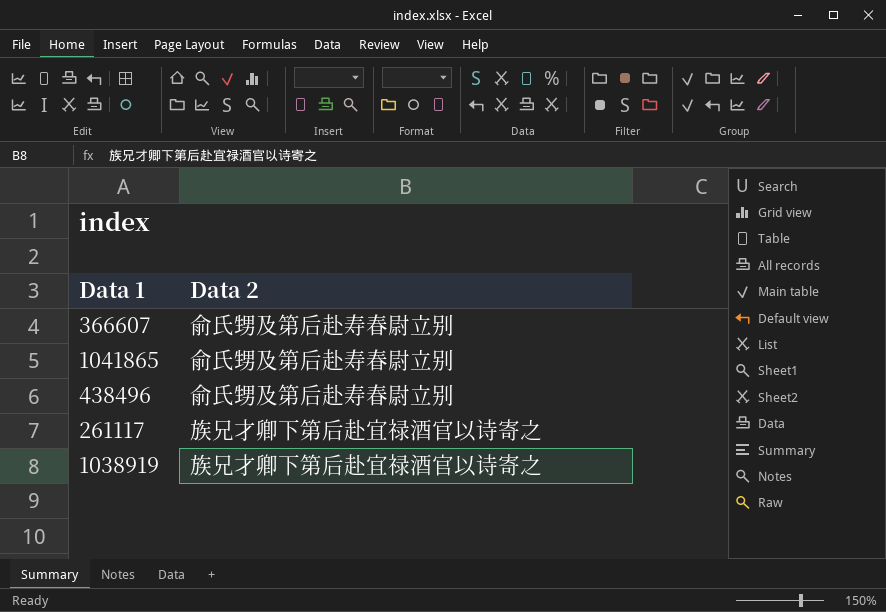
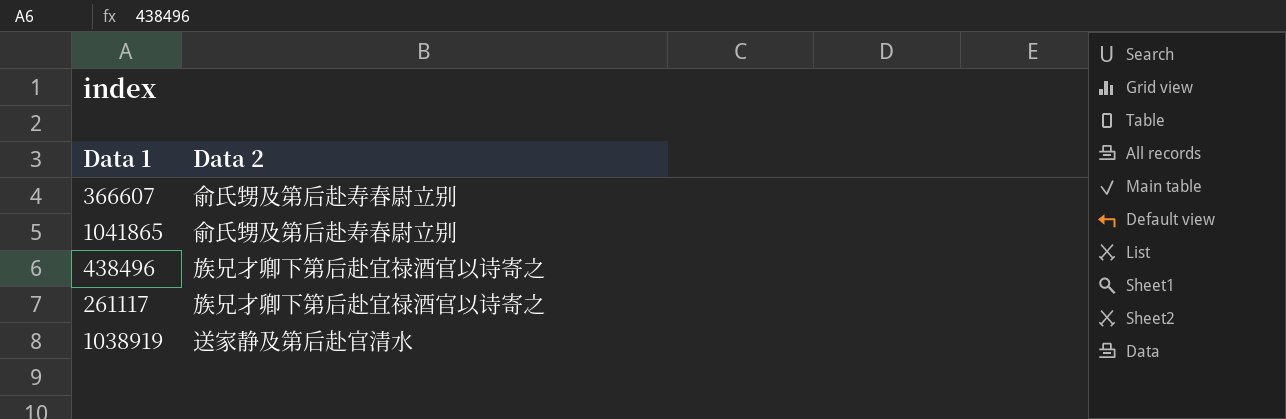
438496 | Data 2: 俞氏甥及第后赴寿春尉立别 -> 族兄才卿下第后赴宜禄酒官以诗寄之
1038919 | Data 2: 族兄才卿下第后赴宜禄酒官以诗寄之 -> 送家静及第后赴官清水

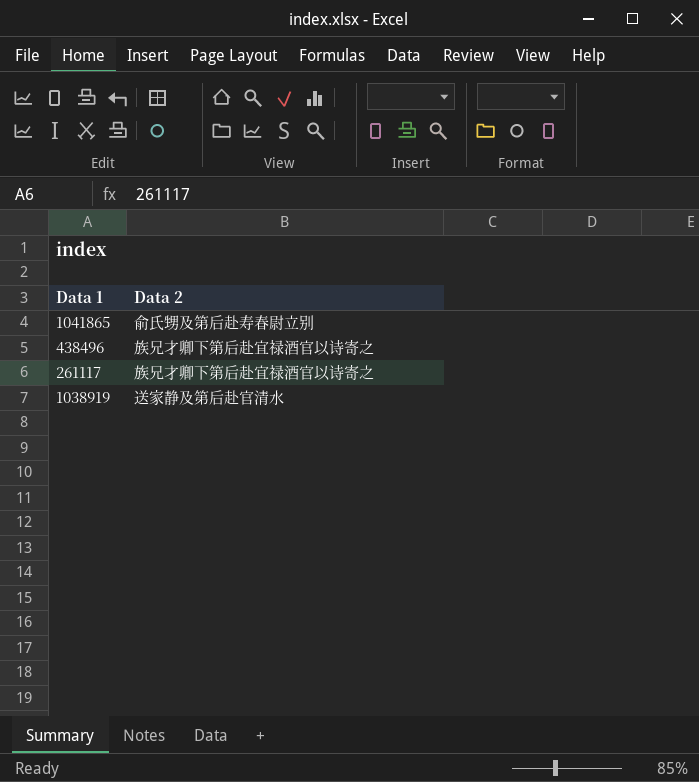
row 366607: 俞氏甥及第后赴寿春尉立别 -> none

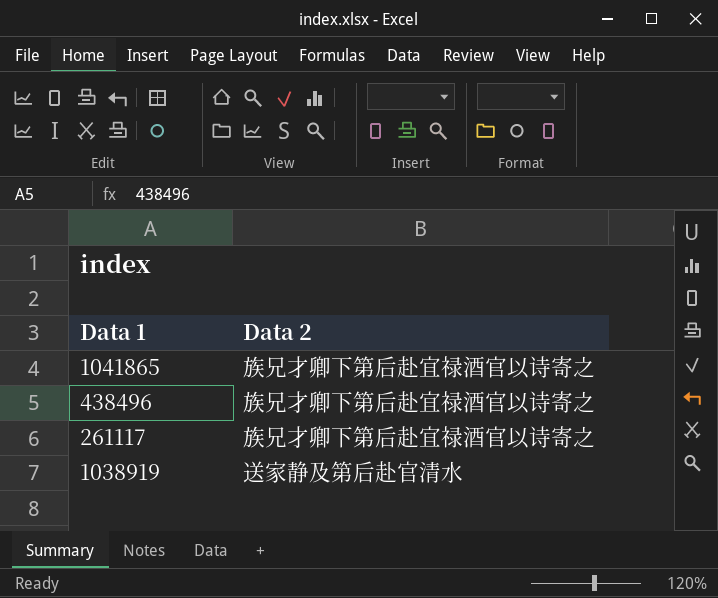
1041865 | Data 2: 俞氏甥及第后赴寿春尉立别 -> 族兄才卿下第后赴宜禄酒官以诗寄之

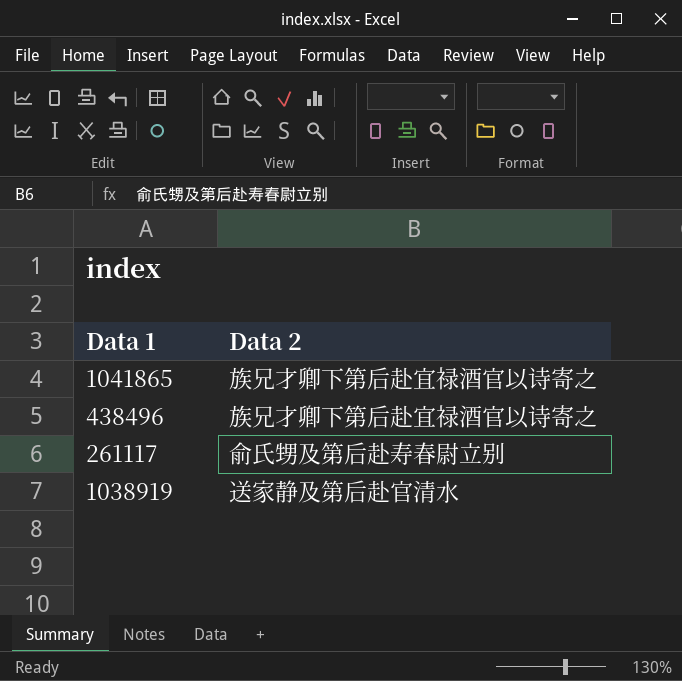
261117 | Data 2: 族兄才卿下第后赴宜禄酒官以诗寄之 -> 俞氏甥及第后赴寿春尉立别

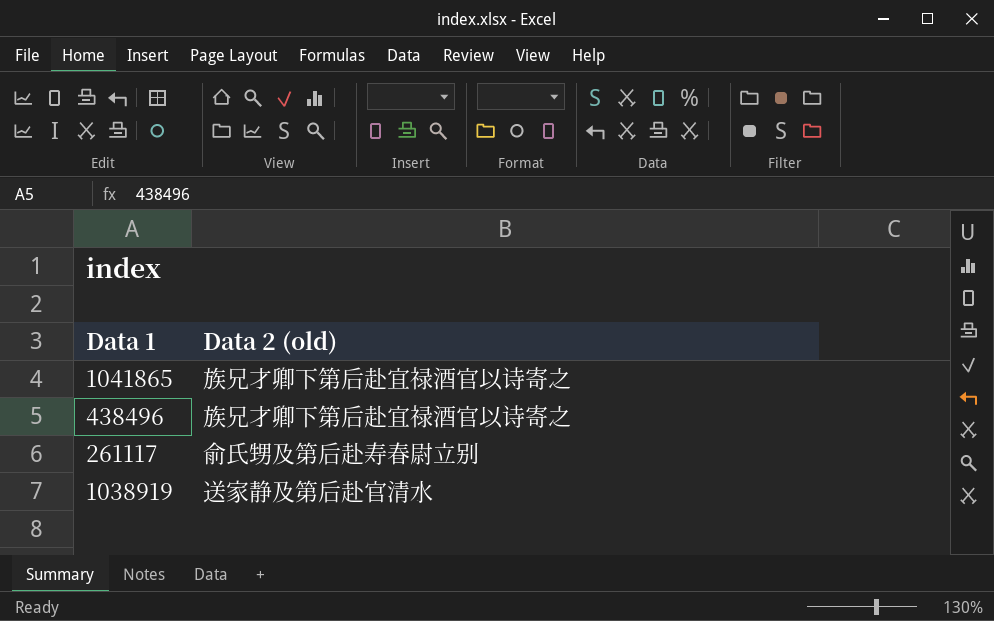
column name: Data 2 -> Data 2 (old)

